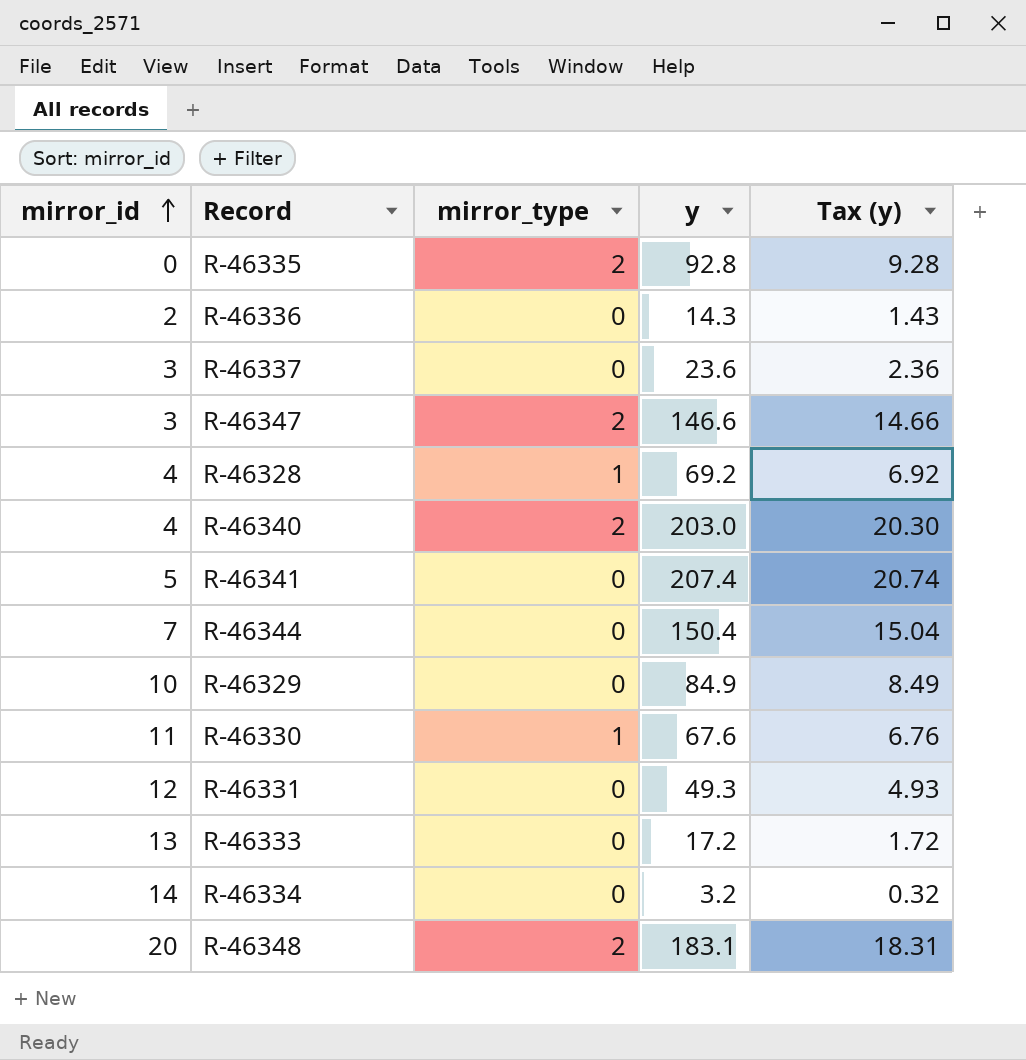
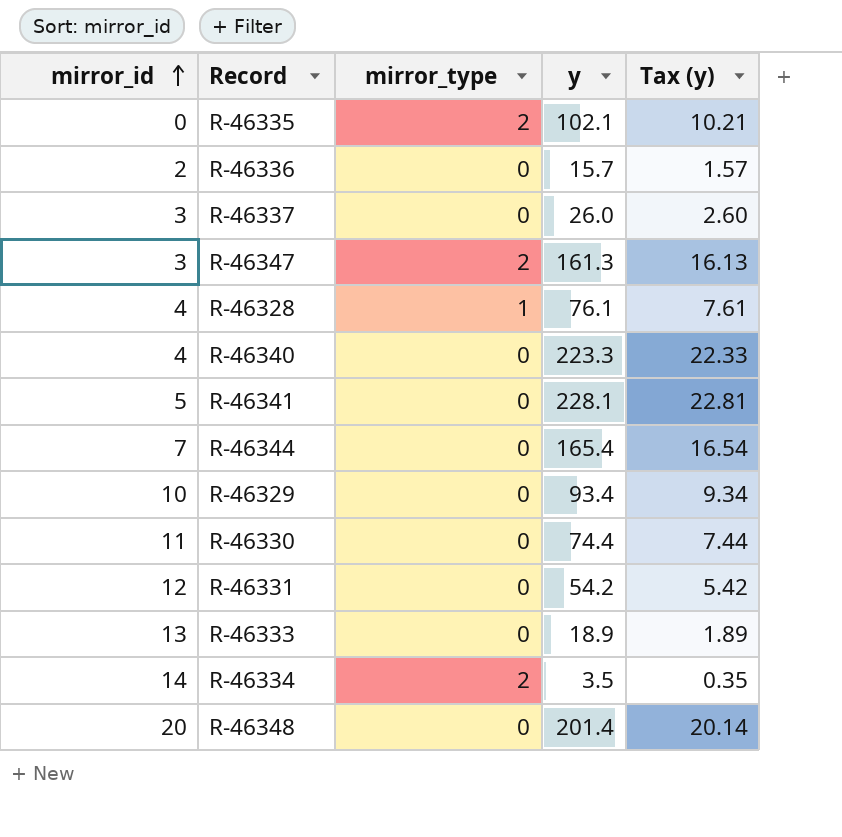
R-46335 | y: 92.8 -> 102.1
R-46335 | Tax (y): 9.28 -> 10.21
R-46336 | y: 14.3 -> 15.7
R-46336 | Tax (y): 1.43 -> 1.57
R-46337 | y: 23.6 -> 26.0
R-46337 | Tax (y): 2.36 -> 2.60
R-46347 | y: 146.6 -> 161.3
R-46347 | Tax (y): 14.66 -> 16.13
R-46328 | y: 69.2 -> 76.1
R-46328 | Tax (y): 6.92 -> 7.61
R-46340 | mirror_type: 2 -> 0
R-46340 | y: 203.0 -> 223.3
R-46340 | Tax (y): 20.30 -> 22.33
R-46341 | y: 207.4 -> 228.1
R-46341 | Tax (y): 20.74 -> 22.81
R-46344 | y: 150.4 -> 165.4
R-46344 | Tax (y): 15.04 -> 16.54
R-46329 | y: 84.9 -> 93.4
R-46329 | Tax (y): 8.49 -> 9.34
R-46330 | mirror_type: 1 -> 0
R-46330 | y: 67.6 -> 74.4
R-46330 | Tax (y): 6.76 -> 7.44
R-46331 | y: 49.3 -> 54.2
R-46331 | Tax (y): 4.93 -> 5.42
R-46333 | y: 17.2 -> 18.9
R-46333 | Tax (y): 1.72 -> 1.89
R-46334 | mirror_type: 0 -> 2
R-46334 | y: 3.2 -> 3.5
R-46334 | Tax (y): 0.32 -> 0.35
R-46348 | mirror_type: 2 -> 0
R-46348 | y: 183.1 -> 201.4
R-46348 | Tax (y): 18.31 -> 20.14

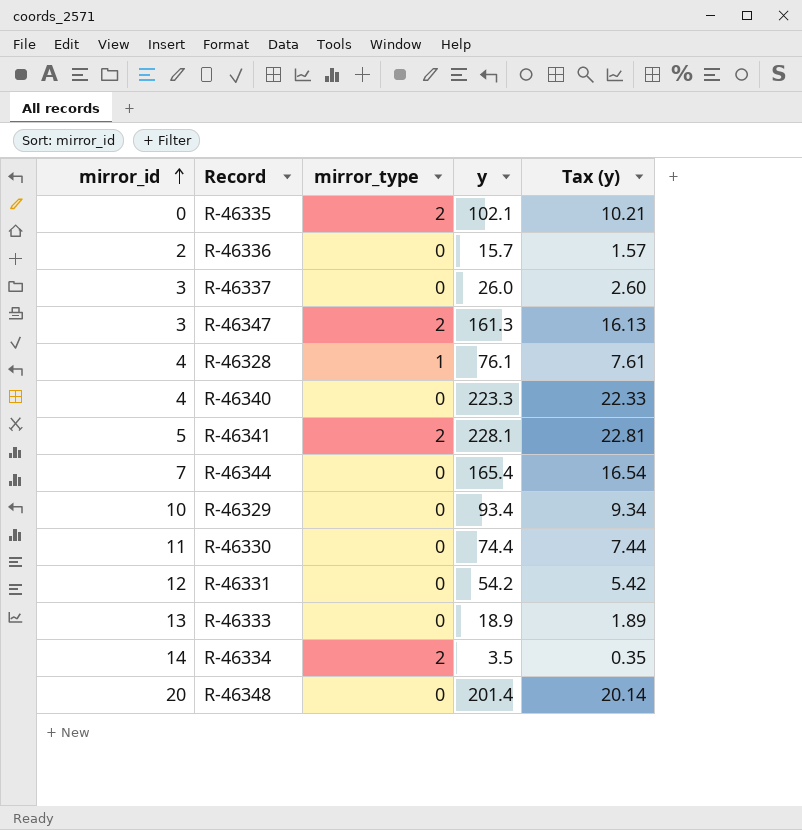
R-46341 | mirror_type: 0 -> 2

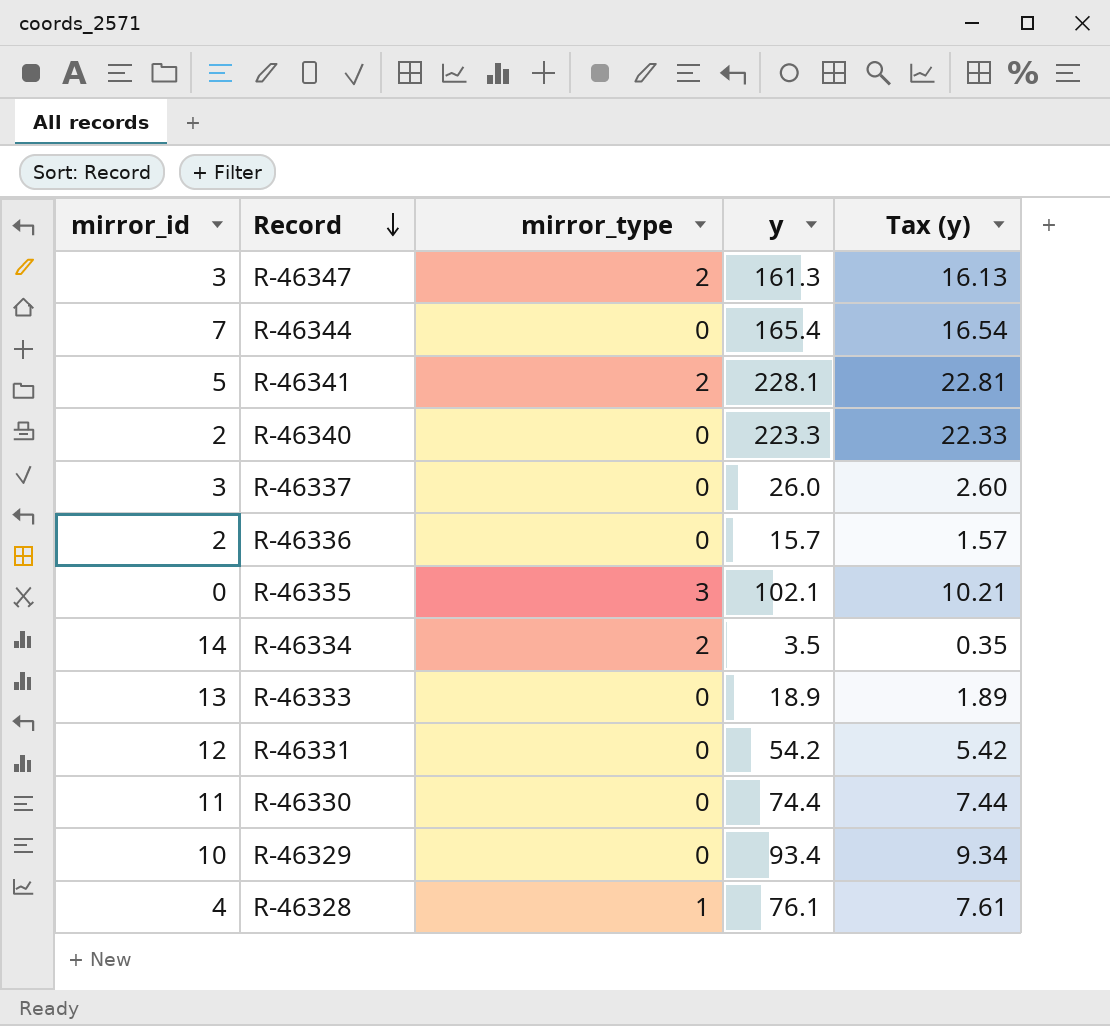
row order: mirror_id ascending -> Record descending
row R-46348: 20 | 0 | 201.4 | 20.14 -> none
R-46340 | mirror_id: 4 -> 2
R-46335 | mirror_type: 2 -> 3

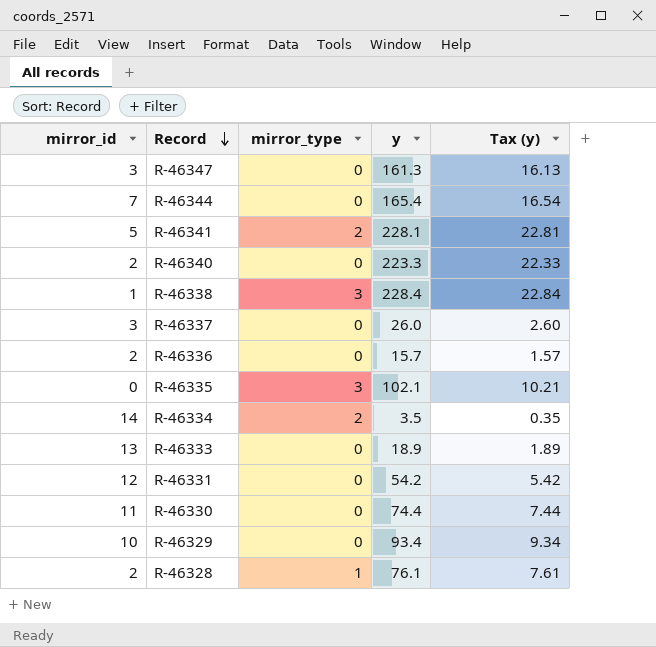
R-46347 | mirror_type: 2 -> 0
row R-46338: none -> 1 | 3 | 228.4 | 22.84
R-46328 | mirror_id: 4 -> 2

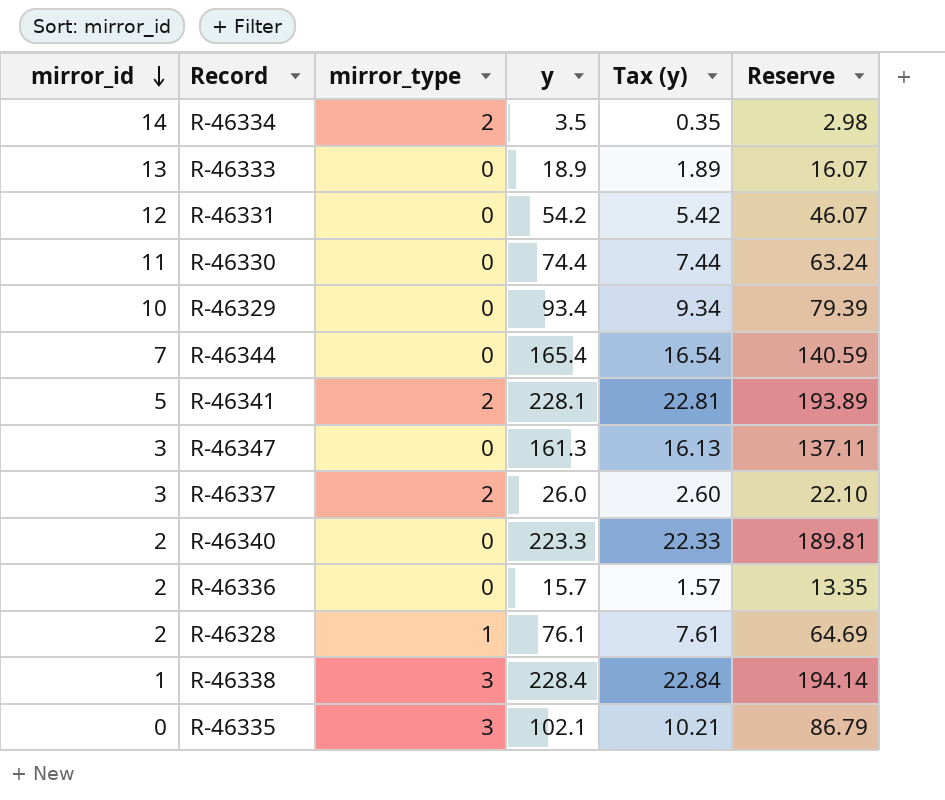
row order: Record descending -> mirror_id descending
column Reserve | formula: none -> [y] * 0.85
R-46337 | mirror_type: 0 -> 2

